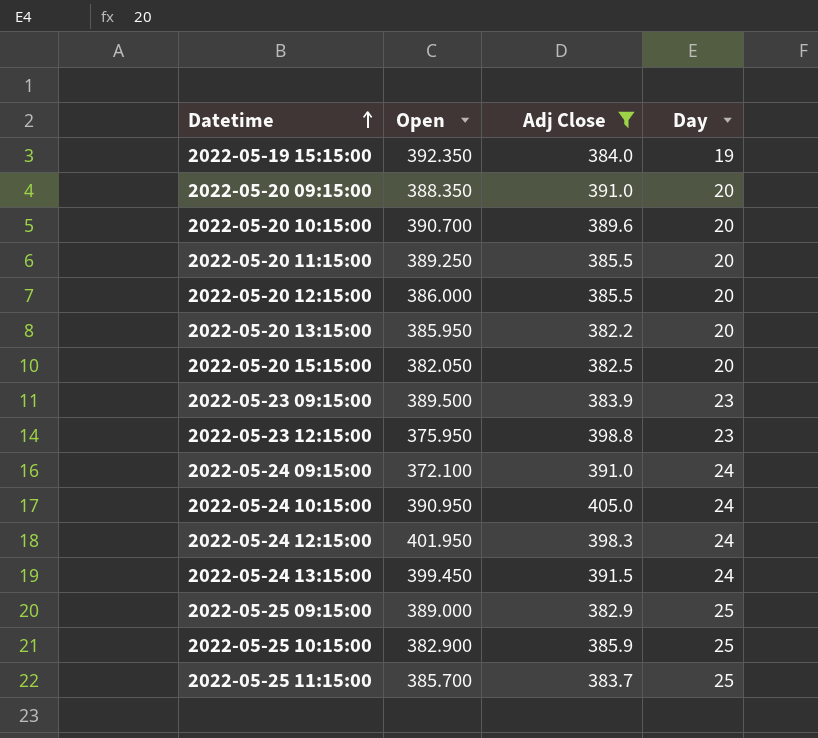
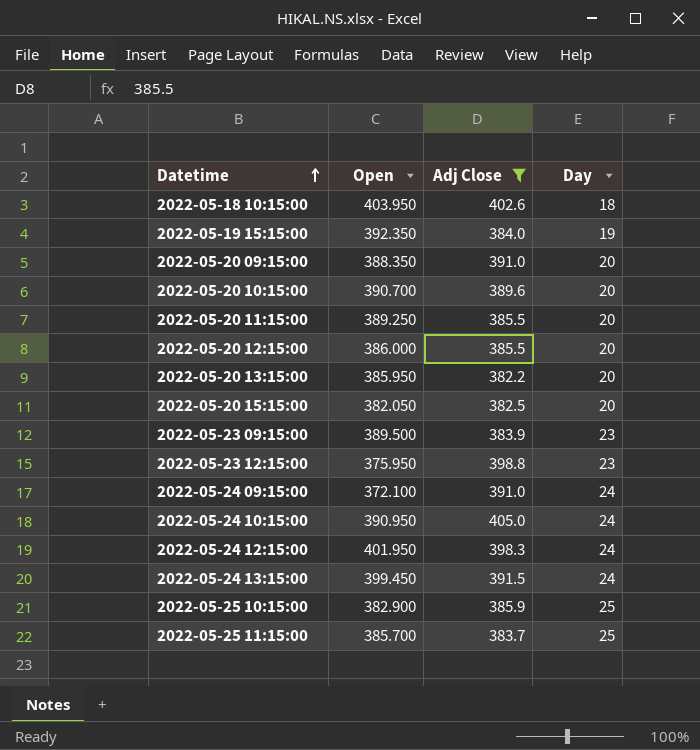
row 2022-05-25 09:15:00: 389.000 | 382.9 | 25 -> none
row 2022-05-18 10:15:00: none -> 403.950 | 402.6 | 18

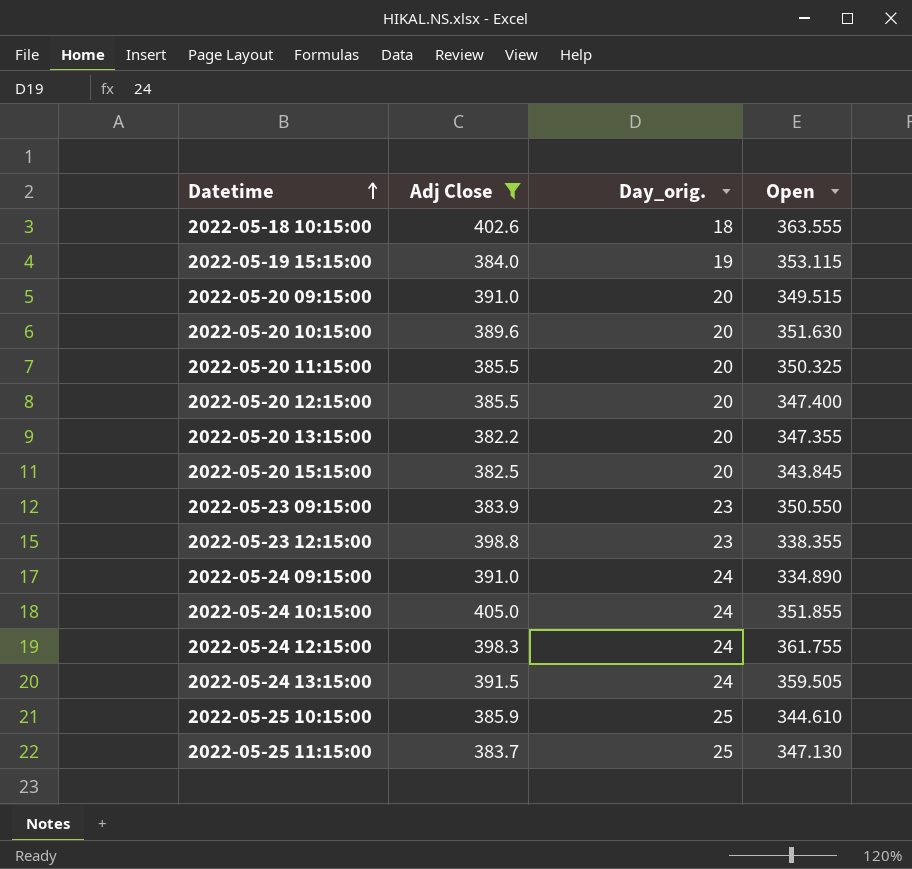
column name: Day -> Day_orig.
column Open | position: 2 -> 4
2022-05-18 10:15:00 | Open: 403.950 -> 363.555
2022-05-19 15:15:00 | Open: 392.350 -> 353.115
2022-05-20 09:15:00 | Open: 388.350 -> 349.515
2022-05-20 10:15:00 | Open: 390.700 -> 351.630
2022-05-20 11:15:00 | Open: 389.250 -> 350.325
2022-05-20 12:15:00 | Open: 386.000 -> 347.400
2022-05-20 13:15:00 | Open: 385.950 -> 347.355
2022-05-20 15:15:00 | Open: 382.050 -> 343.845
2022-05-23 09:15:00 | Open: 389.500 -> 350.550
2022-05-23 12:15:00 | Open: 375.950 -> 338.355
2022-05-24 09:15:00 | Open: 372.100 -> 334.890
2022-05-24 10:15:00 | Open: 390.950 -> 351.855
2022-05-24 12:15:00 | Open: 401.950 -> 361.755
2022-05-24 13:15:00 | Open: 399.450 -> 359.505
2022-05-25 10:15:00 | Open: 382.900 -> 344.610
2022-05-25 11:15:00 | Open: 385.700 -> 347.130

